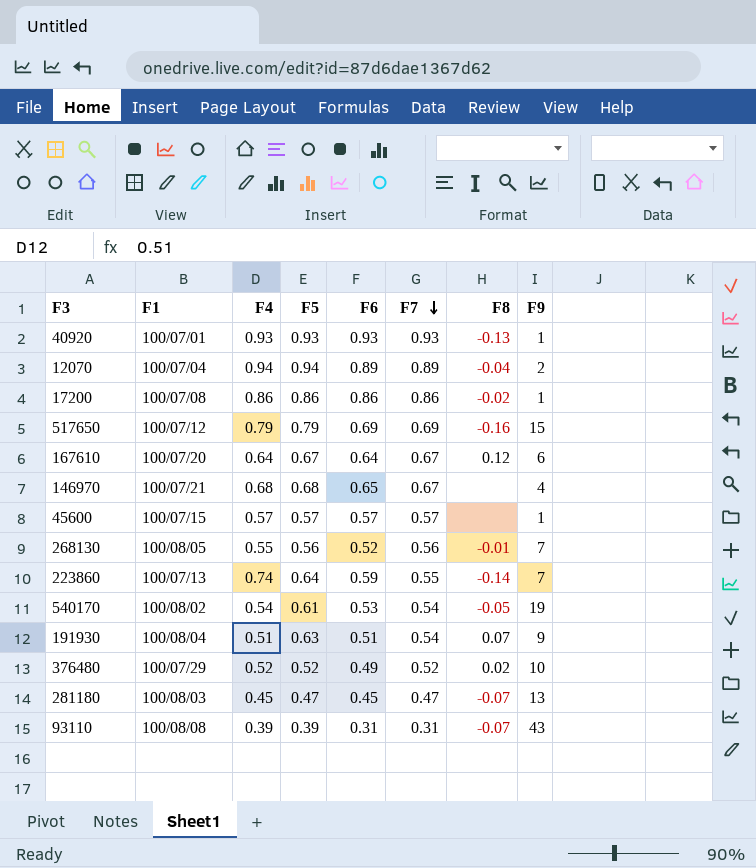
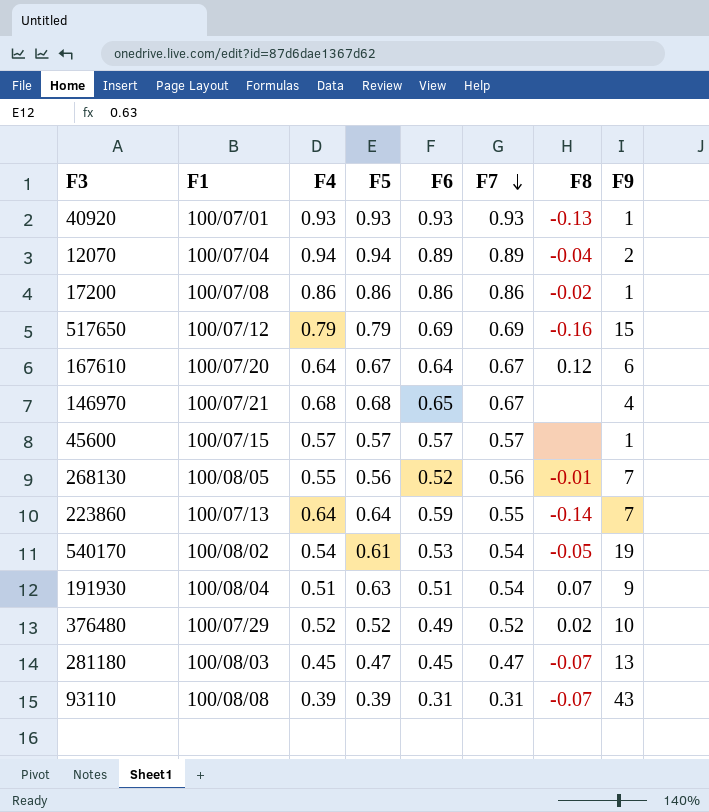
223860 | F4: 0.74 -> 0.64

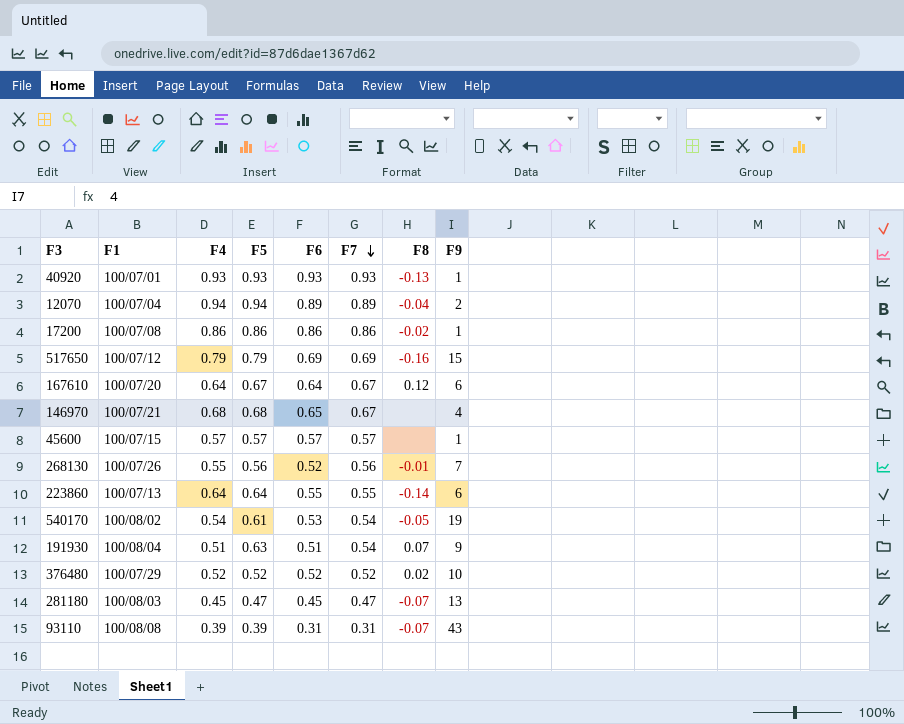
268130 | F1: 100/08/05 -> 100/07/26
223860 | F6: 0.59 -> 0.55
223860 | F9: 7 -> 6
376480 | F6: 0.49 -> 0.52

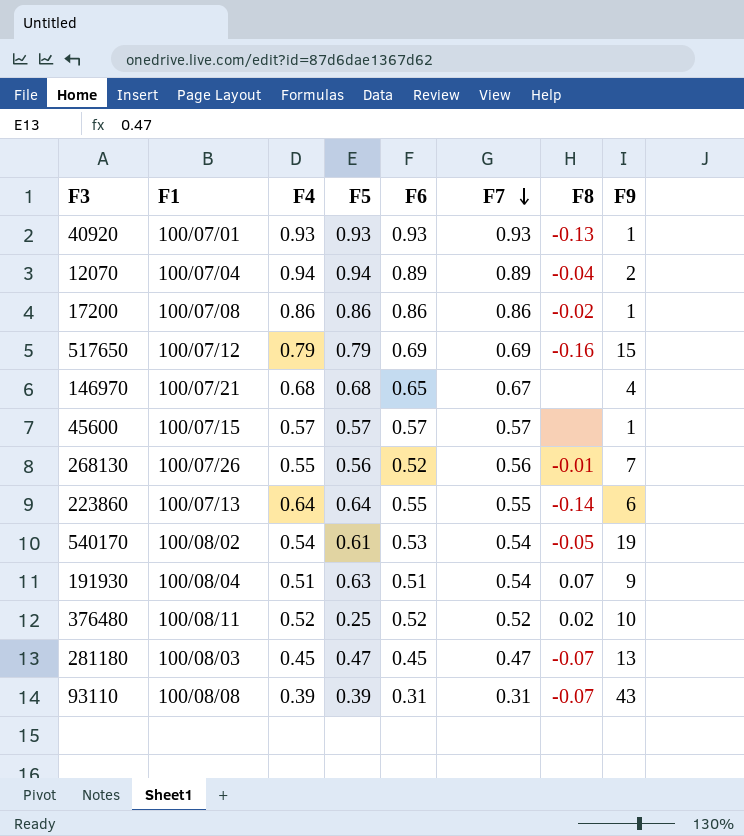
row 167610: 100/07/20 | 0.64 | 0.67 | 0.64 | 0.67 | 0.12 | 6 -> none
376480 | F1: 100/07/29 -> 100/08/11
376480 | F5: 0.52 -> 0.25

